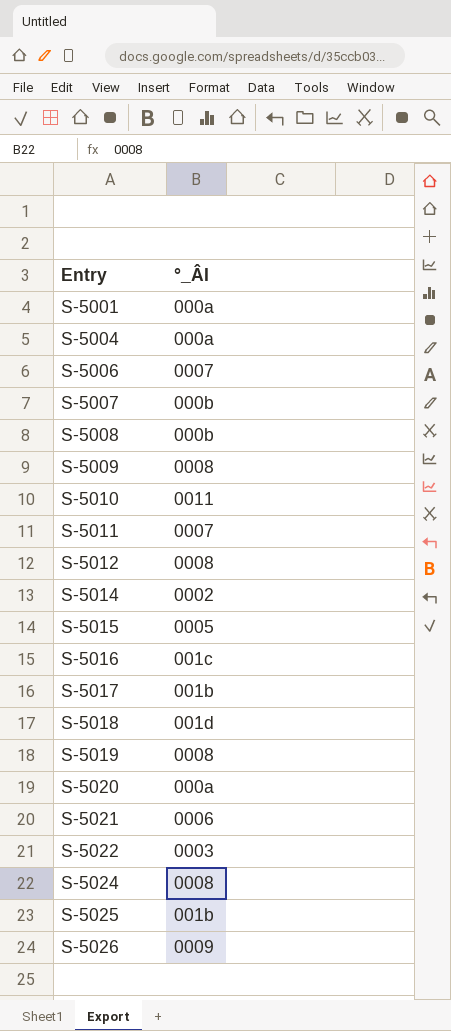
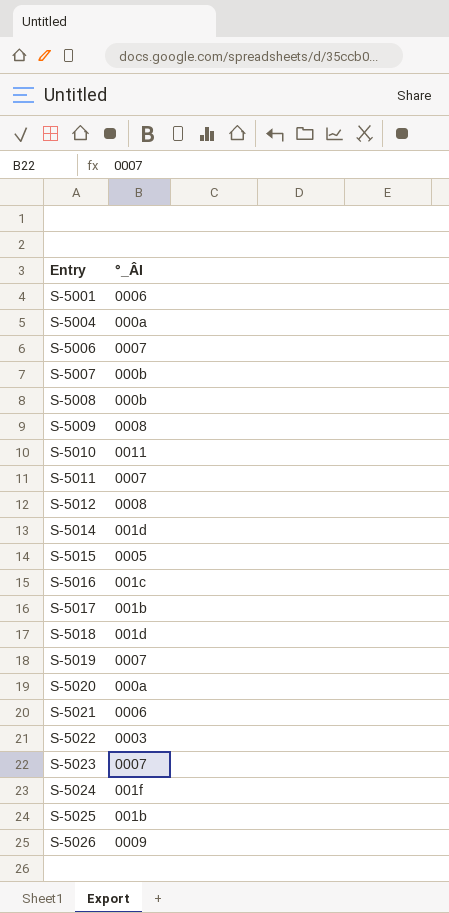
S-5001 | °_ÂI: 000a -> 0006
S-5014 | °_ÂI: 0002 -> 001d
S-5019 | °_ÂI: 0008 -> 0007
row S-5023: none -> 0007
S-5024 | °_ÂI: 0008 -> 001f

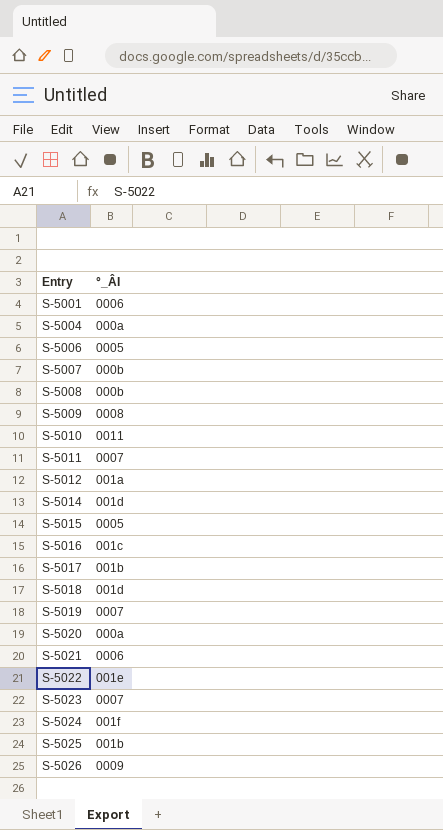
S-5006 | °_ÂI: 0007 -> 0005
S-5012 | °_ÂI: 0008 -> 001a
S-5022 | °_ÂI: 0003 -> 001e

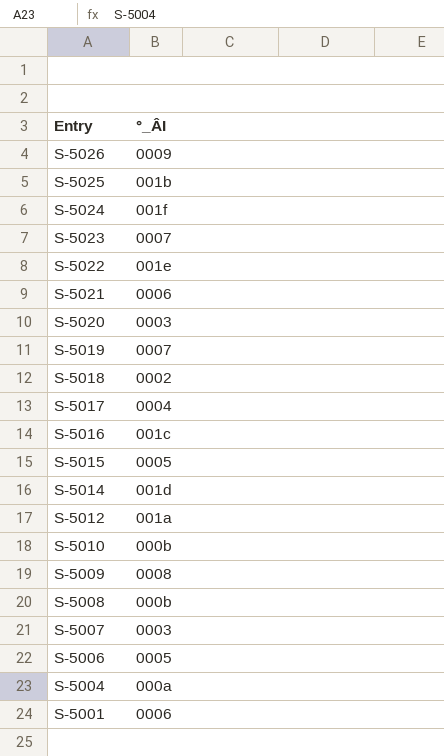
row order: Entry ascending -> Entry descending
row S-5011: 0007 -> none
S-5020 | °_ÂI: 000a -> 0003
S-5018 | °_ÂI: 001d -> 0002
S-5017 | °_ÂI: 001b -> 0004
S-5010 | °_ÂI: 0011 -> 000b
S-5007 | °_ÂI: 000b -> 0003

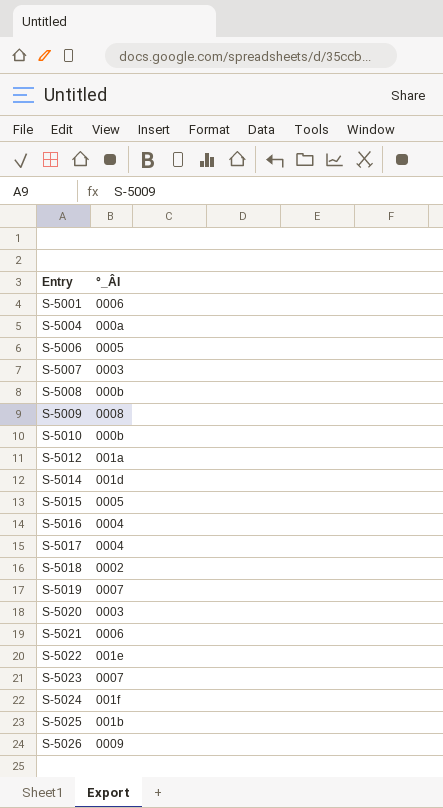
row order: Entry descending -> Entry ascending
S-5016 | °_ÂI: 001c -> 0004

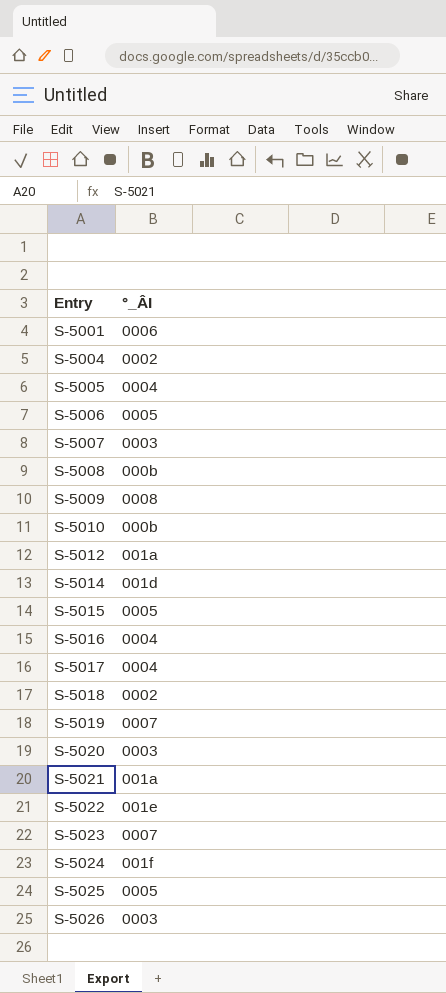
S-5004 | °_ÂI: 000a -> 0002
row S-5005: none -> 0004
S-5021 | °_ÂI: 0006 -> 001a
S-5025 | °_ÂI: 001b -> 0005
S-5026 | °_ÂI: 0009 -> 0003

